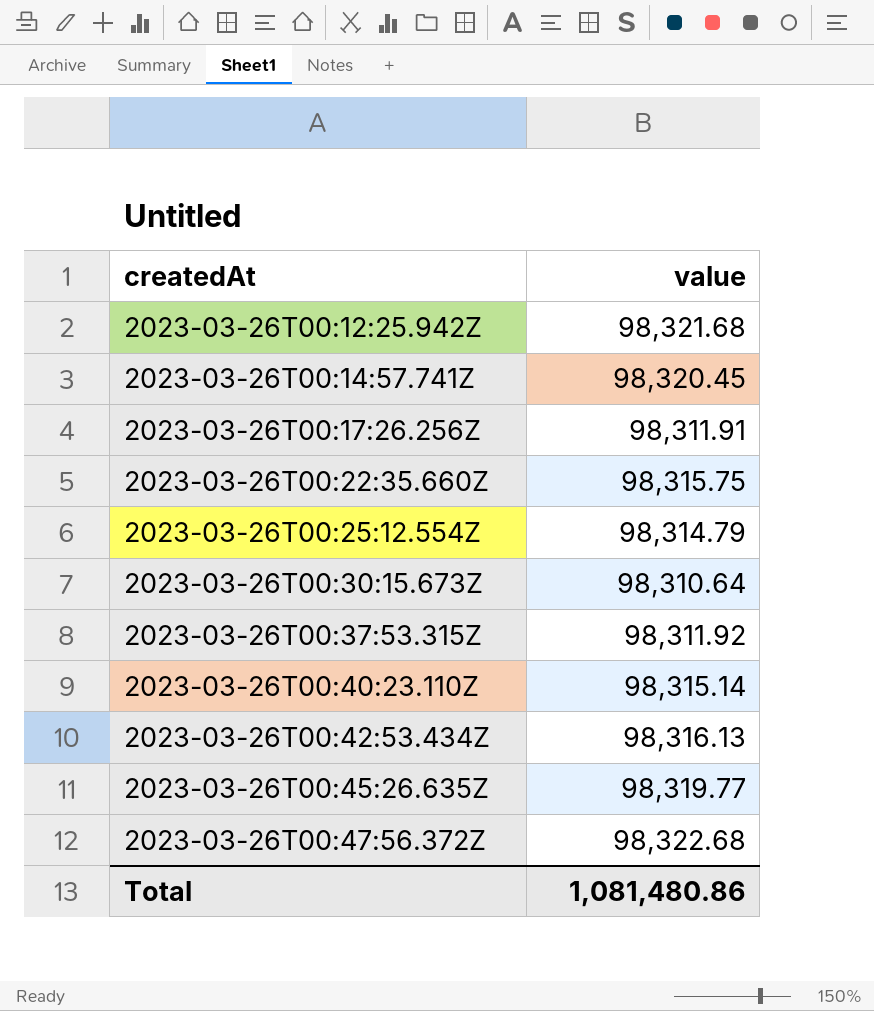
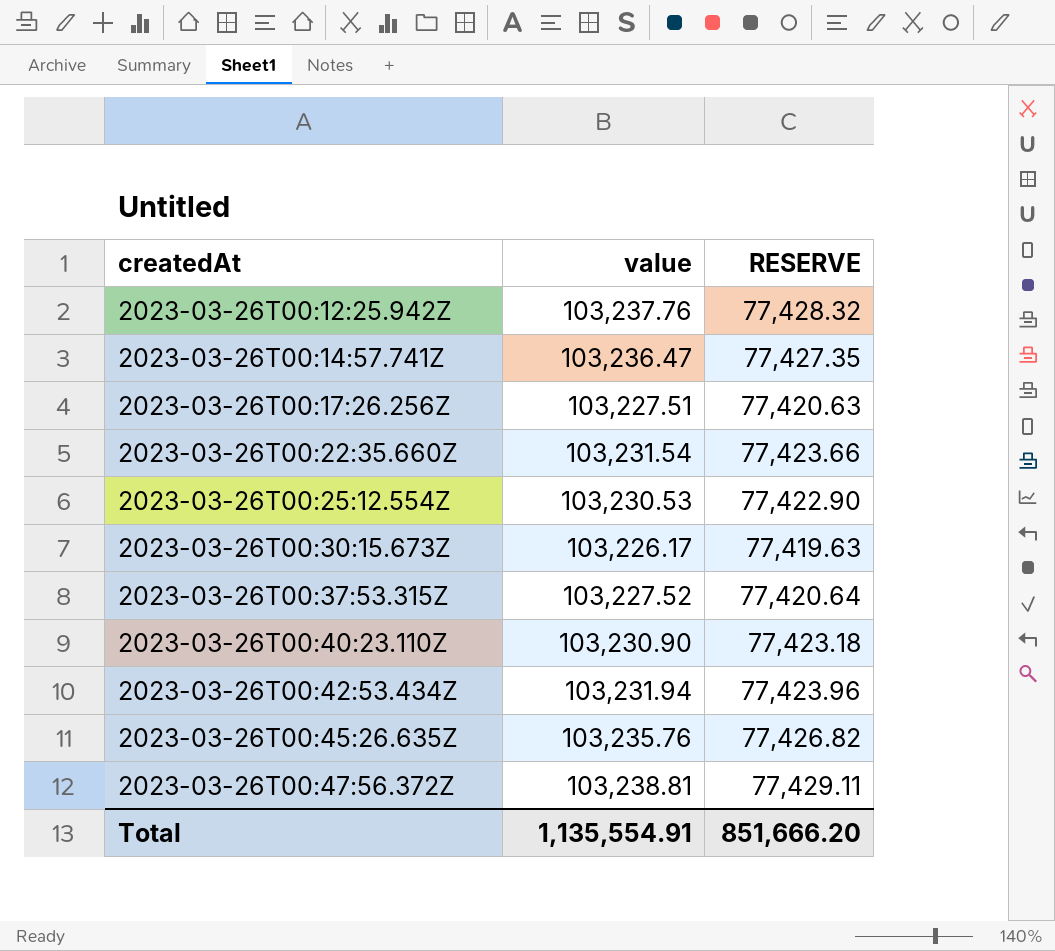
column RESERVE | formula: none -> [value] * 0.75
2023-03-26T00:12:25.942Z | value: 98,321.68 -> 103,237.76
2023-03-26T00:14:57.741Z | value: 98,320.45 -> 103,236.47
2023-03-26T00:17:26.256Z | value: 98,311.91 -> 103,227.51
2023-03-26T00:22:35.660Z | value: 98,315.75 -> 103,231.54
2023-03-26T00:25:12.554Z | value: 98,314.79 -> 103,230.53
2023-03-26T00:30:15.673Z | value: 98,310.64 -> 103,226.17
2023-03-26T00:37:53.315Z | value: 98,311.92 -> 103,227.52
2023-03-26T00:40:23.110Z | value: 98,315.14 -> 103,230.90
2023-03-26T00:42:53.434Z | value: 98,316.13 -> 103,231.94
2023-03-26T00:45:26.635Z | value: 98,319.77 -> 103,235.76
2023-03-26T00:47:56.372Z | value: 98,322.68 -> 103,238.81
Total | value: 1,081,480.86 -> 1,135,554.91

